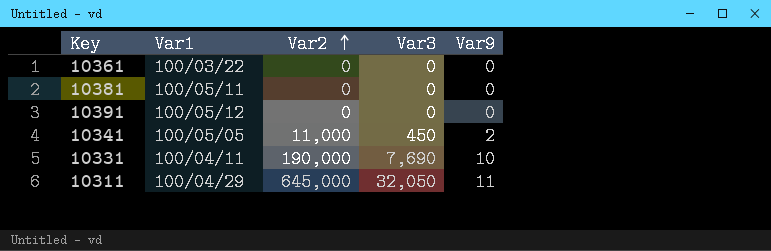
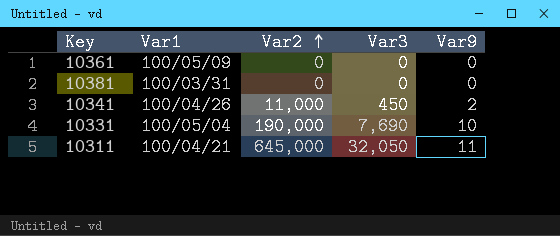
row 10391: 100/05/12 | 0 | 0 | 0 -> none
10361 | Var1: 100/03/22 -> 100/05/09
10381 | Var1: 100/05/11 -> 100/03/31
10341 | Var1: 100/05/05 -> 100/04/26
10331 | Var1: 100/04/11 -> 100/05/04
10311 | Var1: 100/04/29 -> 100/04/21

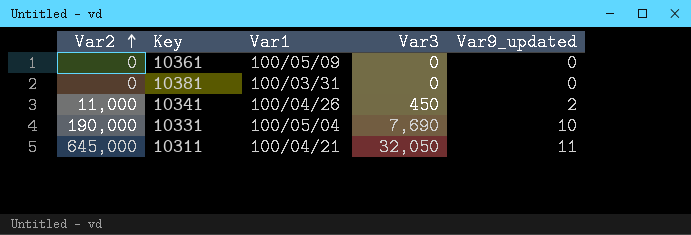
column Var2 | position: 3 -> 1
column name: Var9 -> Var9_updated

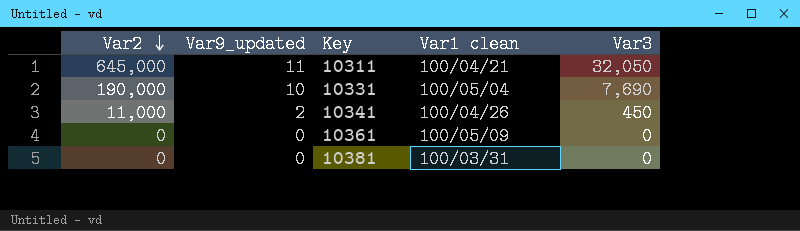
row order: Var2 ascending -> Var2 descending
column Var9_updated | position: 5 -> 2
column name: Var1 -> Var1 clean

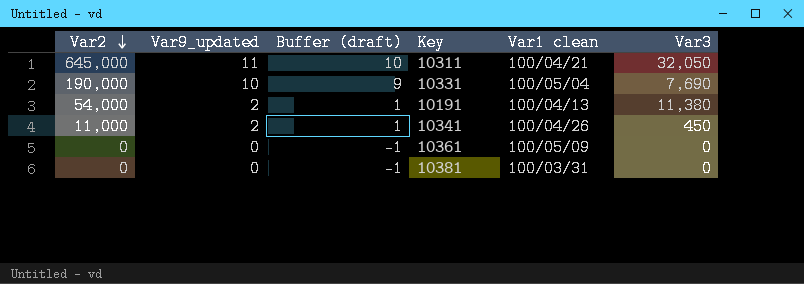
column Buffer (draft) | formula: none -> [Var9_updated] - 1
row 10191: none -> 54,000 | 2 | 1 | 100/04/13 | 11,380

